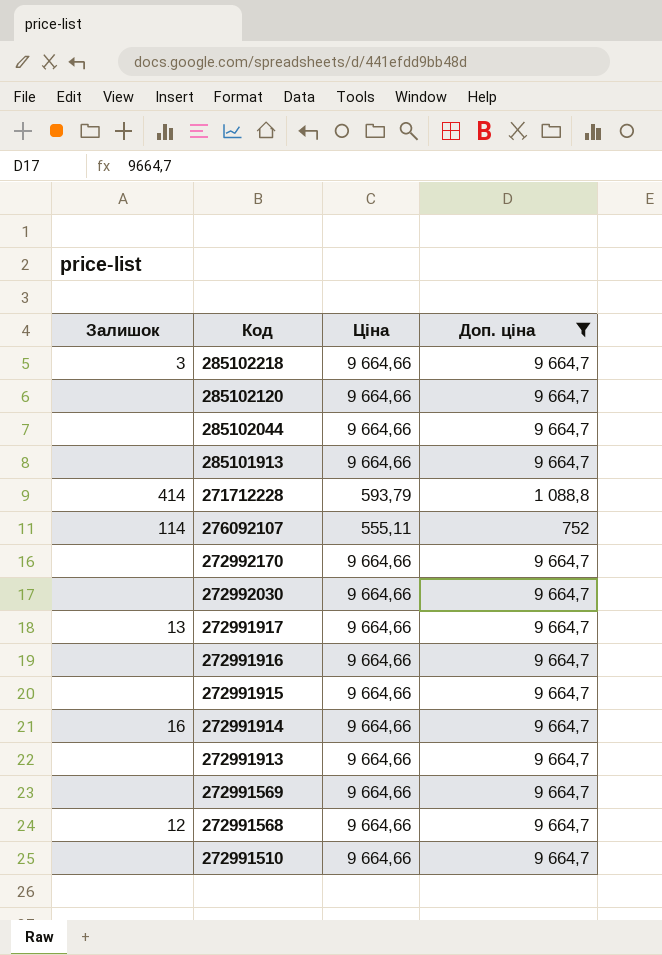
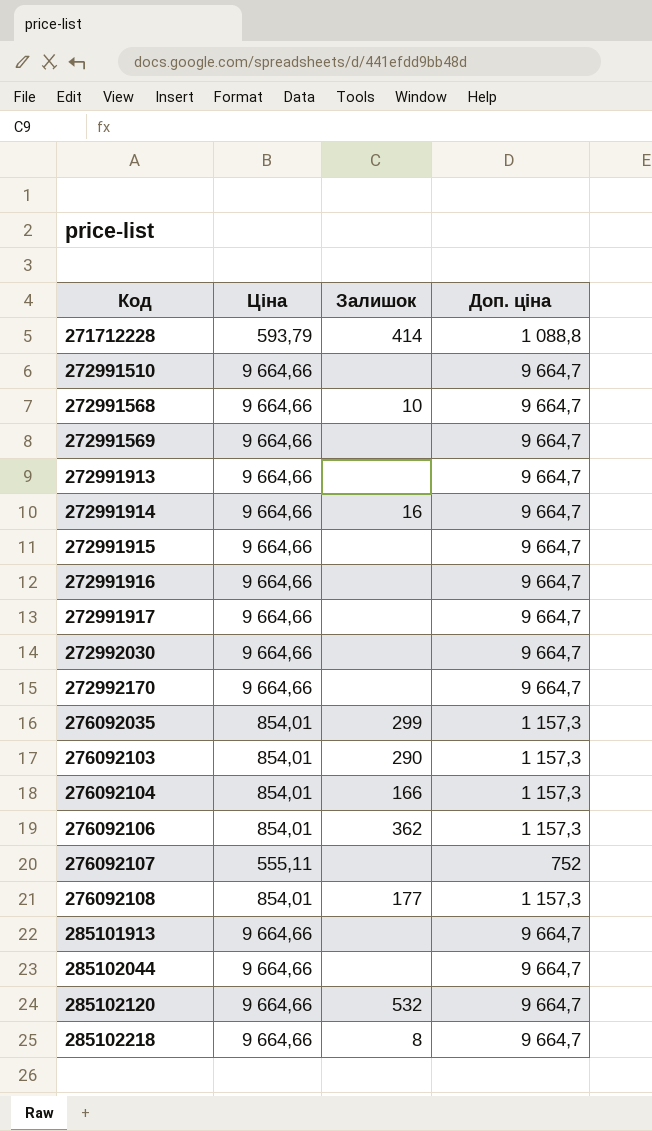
filter: Доп. ціна != 1 157,3 -> none
row order: none -> Код ascending
column Залишок | position: 1 -> 3
272991568 | Залишок: 12 -> 10
272991917 | Залишок: 13 -> none
276092107 | Залишок: 114 -> none
285102120 | Залишок: none -> 532
285102218 | Залишок: 3 -> 8

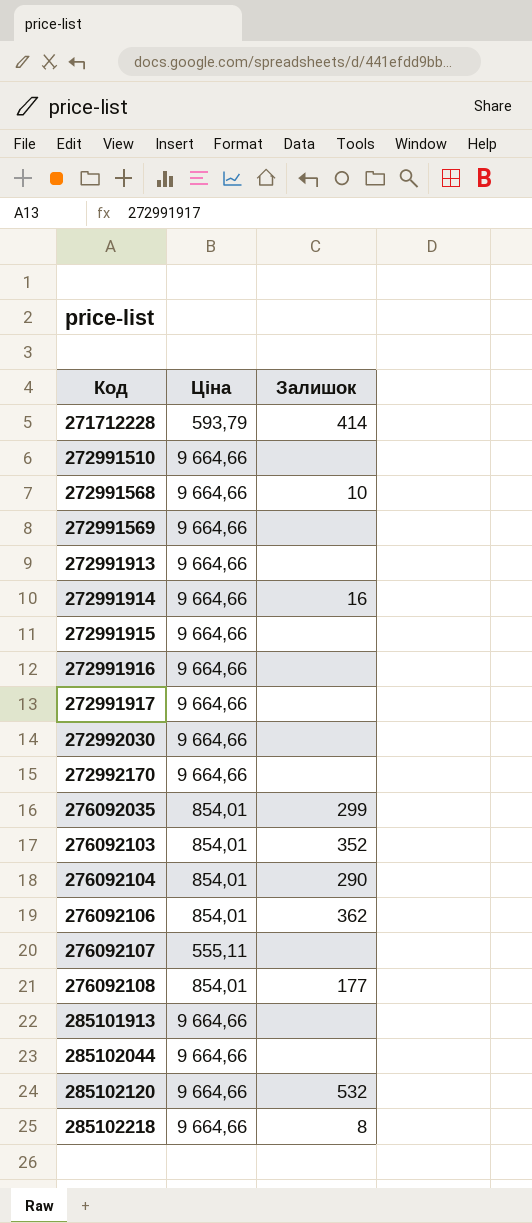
column Доп. ціна | position: 4 -> none
276092103 | Залишок: 290 -> 352
276092104 | Залишок: 166 -> 290

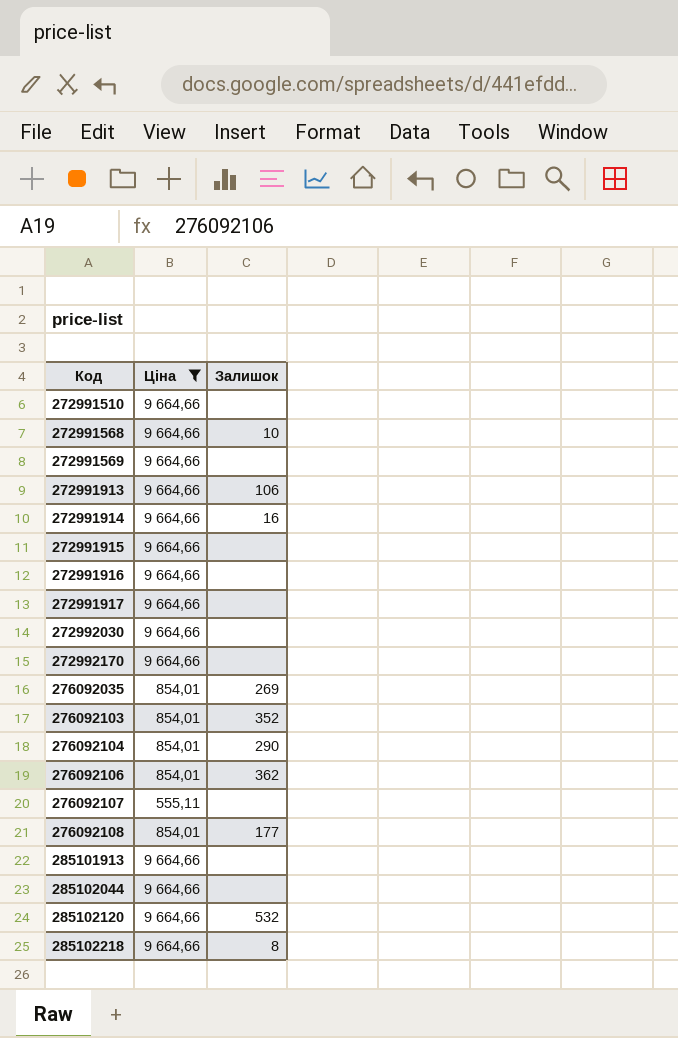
filter: none -> Ціна != 593,79
272991913 | Залишок: none -> 106
276092035 | Залишок: 299 -> 269

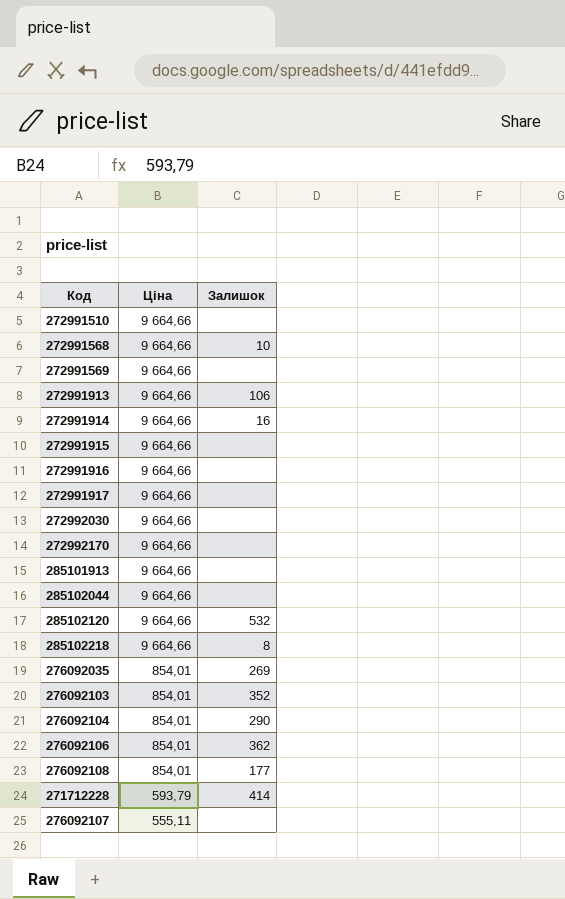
filter: Ціна != 593,79 -> none
row order: Код ascending -> Ціна descending

